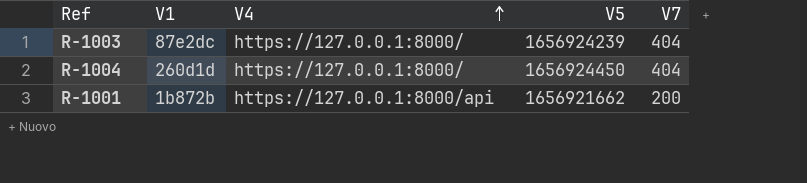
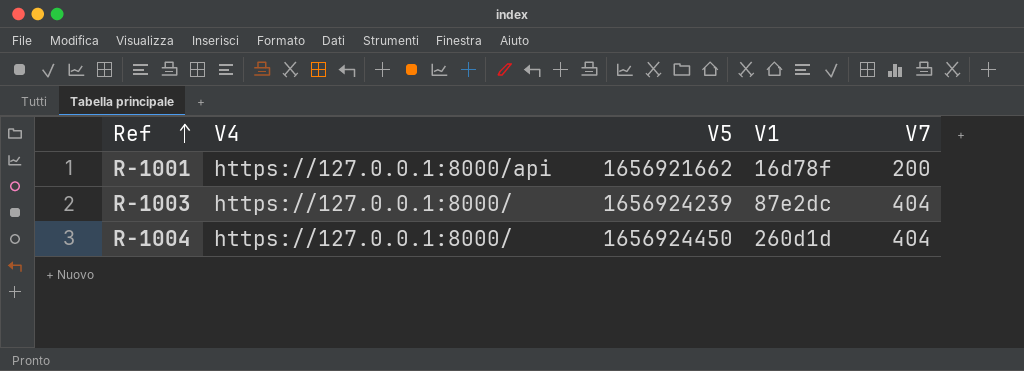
row order: V4 ascending -> Ref ascending
column V1 | position: 2 -> 4
R-1001 | V1: 1b872b -> 16d78f

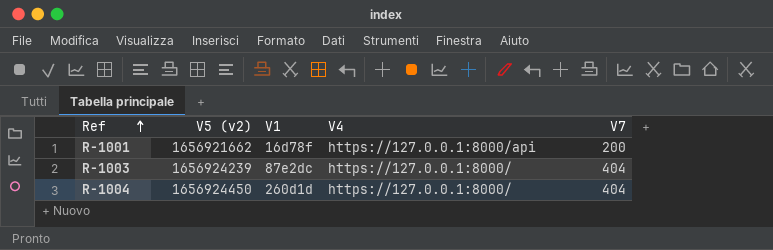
column name: V5 -> V5 (v2)
column V4 | position: 2 -> 4

